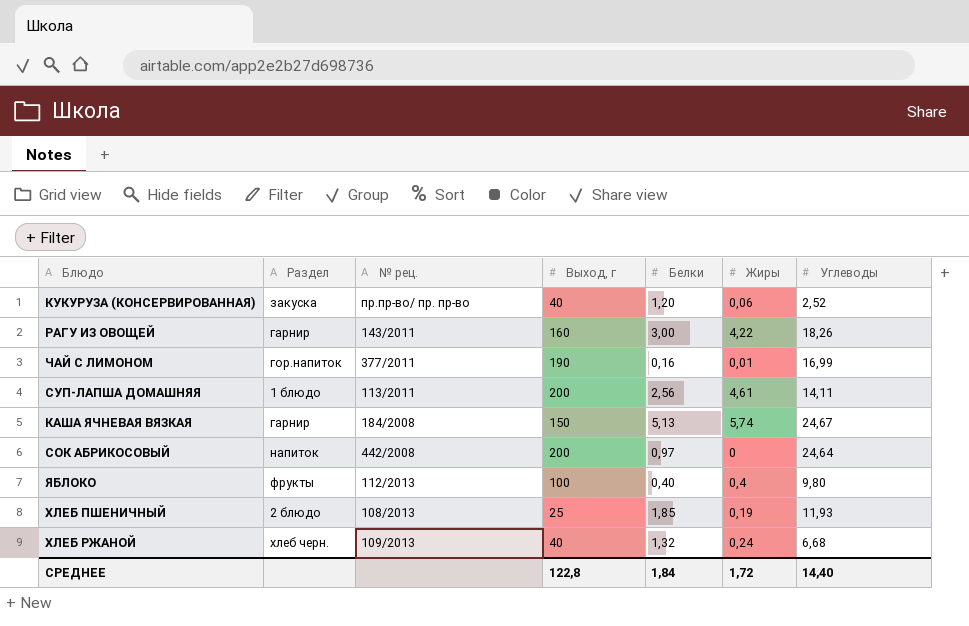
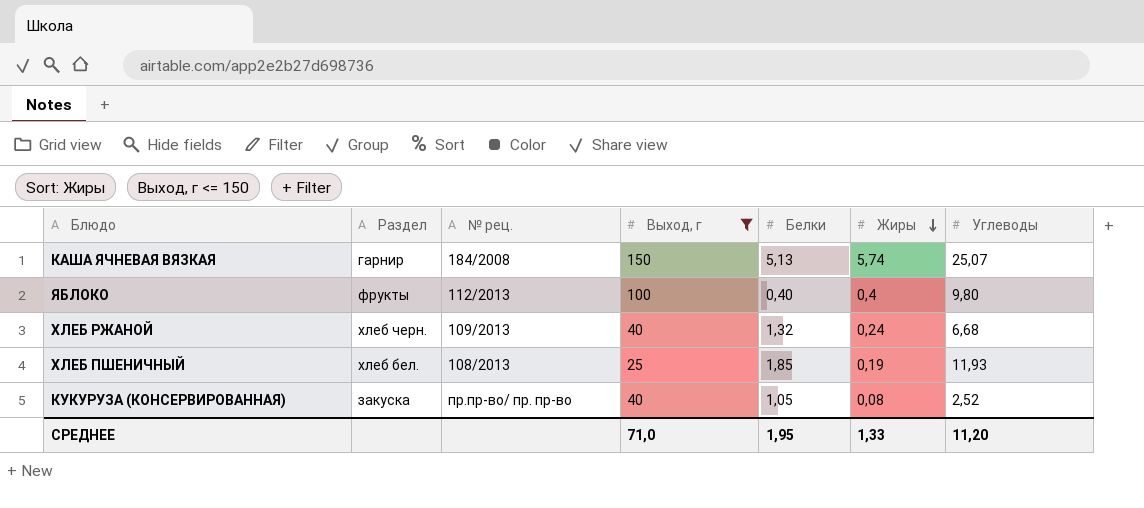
filter: none -> Выход, г <= 150
row order: none -> Жиры descending
КАША ЯЧНЕВАЯ ВЯЗКАЯ | Углеводы: 24,67 -> 25,07
ХЛЕБ ПШЕНИЧНЫЙ | Раздел: 2 блюдо -> хлеб бел.
КУКУРУЗА (КОНСЕРВИРОВАННАЯ) | Белки: 1,20 -> 1,05
КУКУРУЗА (КОНСЕРВИРОВАННАЯ) | Жиры: 0,06 -> 0,08
СРЕДНЕЕ | Выход, г: 122,8 -> 71,0
СРЕДНЕЕ | Белки: 1,84 -> 1,95
СРЕДНЕЕ | Жиры: 1,72 -> 1,33
СРЕДНЕЕ | Углеводы: 14,40 -> 11,20

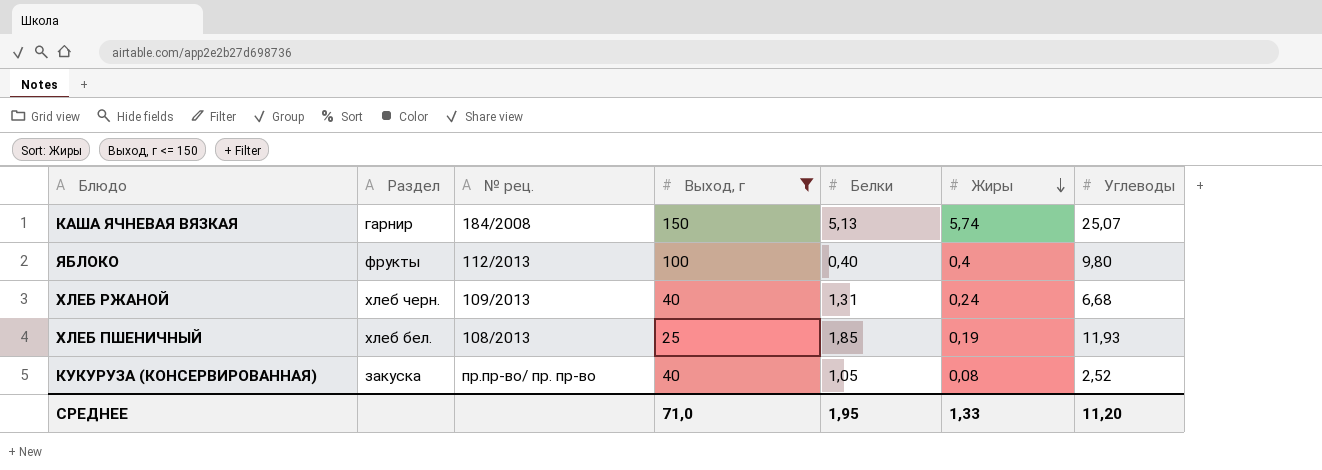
ХЛЕБ РЖАНОЙ | Белки: 1,32 -> 1,31

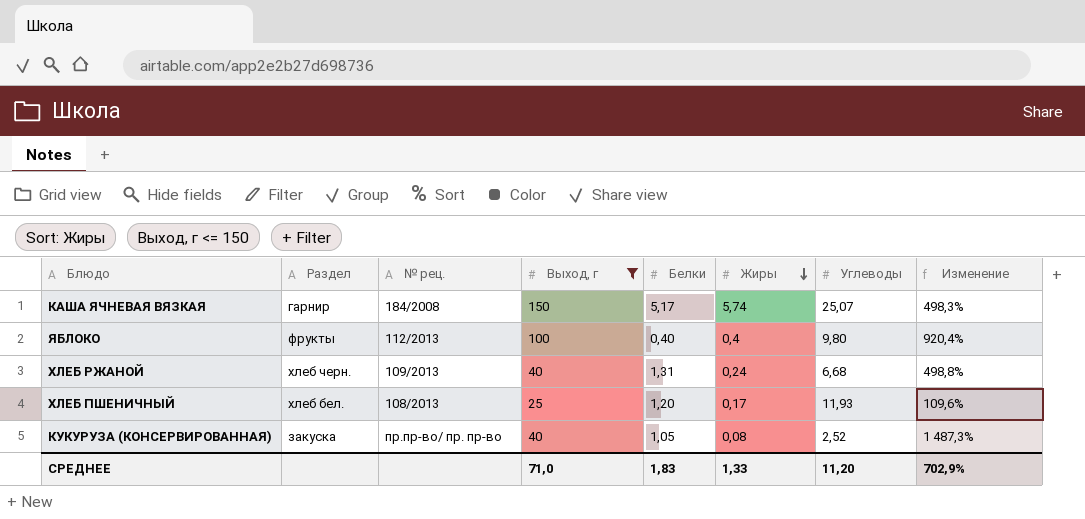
column Изменение | formula: none -> ([Выход, г] - [Углеводы]) / [Углеводы]
КАША ЯЧНЕВАЯ ВЯЗКАЯ | Белки: 5,13 -> 5,17
ХЛЕБ ПШЕНИЧНЫЙ | Белки: 1,85 -> 1,20
ХЛЕБ ПШЕНИЧНЫЙ | Жиры: 0,19 -> 0,17
СРЕДНЕЕ | Белки: 1,95 -> 1,83

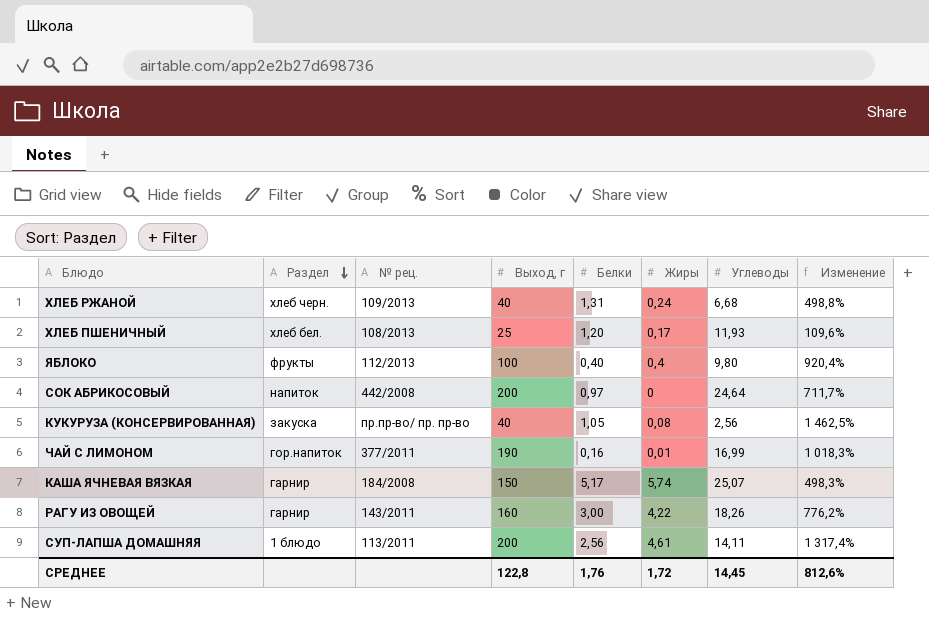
filter: Выход, г <= 150 -> none
row order: Жиры descending -> Раздел descending
КУКУРУЗА (КОНСЕРВИРОВАННАЯ) | Углеводы: 2,52 -> 2,56
КУКУРУЗА (КОНСЕРВИРОВАННАЯ) | Изменение: 1 487,3% -> 1 462,5%
СРЕДНЕЕ | Выход, г: 71,0 -> 122,8
СРЕДНЕЕ | Белки: 1,83 -> 1,76
СРЕДНЕЕ | Жиры: 1,33 -> 1,72
СРЕДНЕЕ | Углеводы: 11,20 -> 14,45
СРЕДНЕЕ | Изменение: 702,9% -> 812,6%

